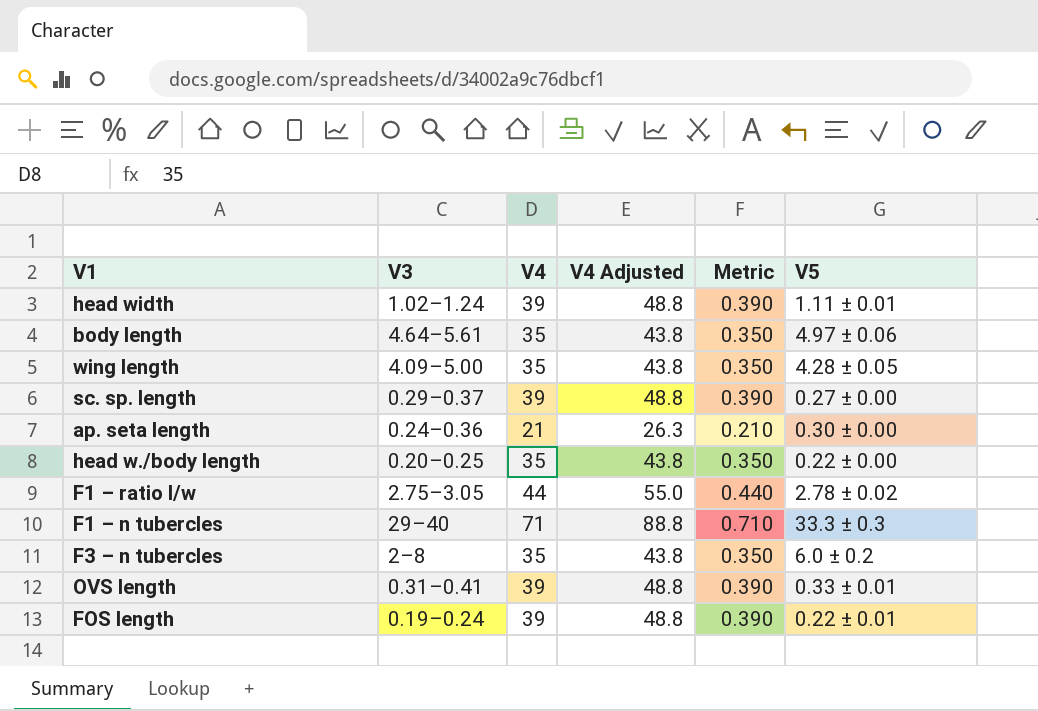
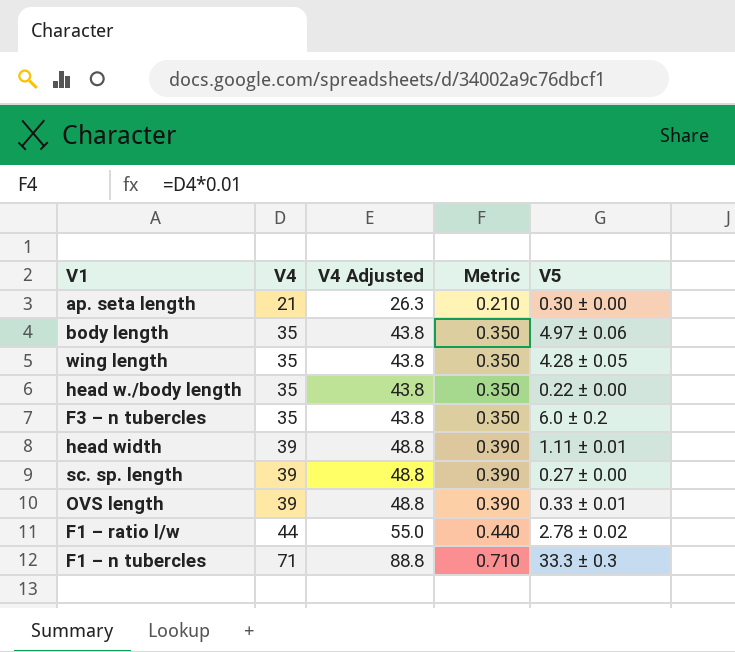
row order: none -> V4 ascending
column V3 | position: 2 -> none
row FOS length: 0.19–0.24 | 39 | 48.8 | 0.390 | 0.22 ± 0.01 -> none

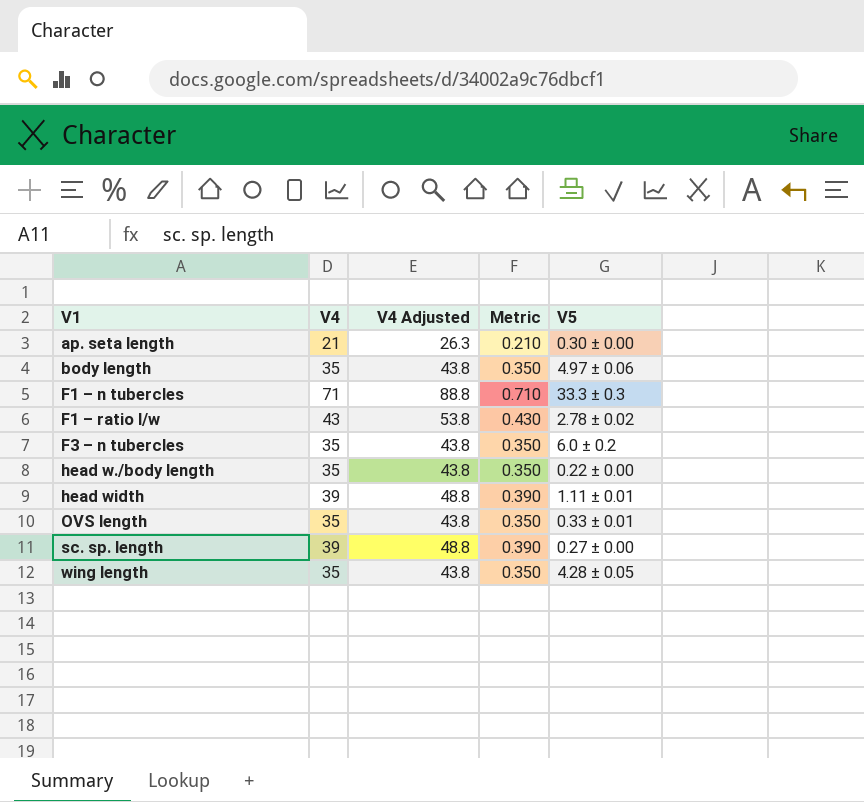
row order: V4 ascending -> V1 ascending
F1 – ratio l/w | V4: 44 -> 43
F1 – ratio l/w | V4 Adjusted: 55.0 -> 53.8
F1 – ratio l/w | Metric: 0.440 -> 0.430
OVS length | V4: 39 -> 35
OVS length | V4 Adjusted: 48.8 -> 43.8
OVS length | Metric: 0.390 -> 0.350

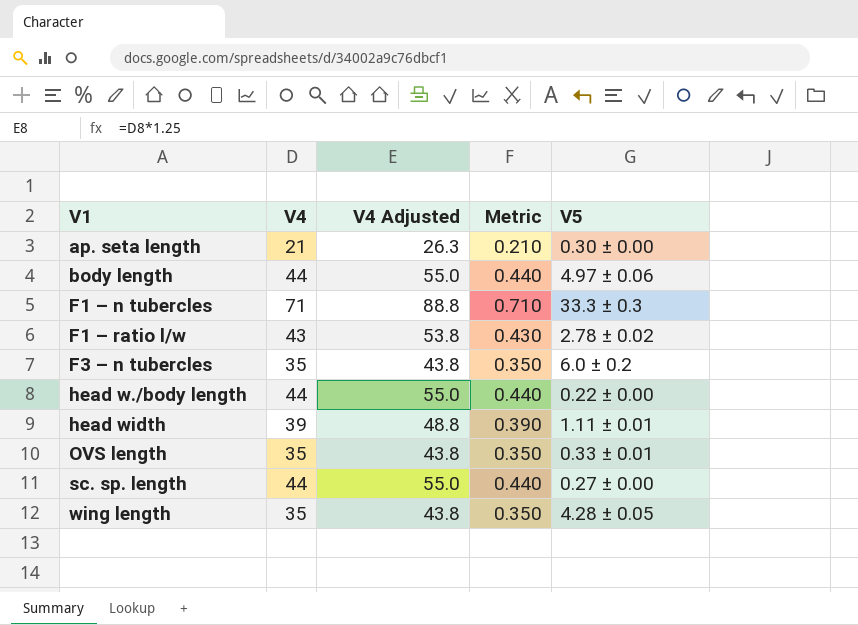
body length | V4: 35 -> 44
body length | V4 Adjusted: 43.8 -> 55.0
body length | Metric: 0.350 -> 0.440
head w./body length | V4: 35 -> 44
head w./body length | V4 Adjusted: 43.8 -> 55.0
head w./body length | Metric: 0.350 -> 0.440
sc. sp. length | V4: 39 -> 44
sc. sp. length | V4 Adjusted: 48.8 -> 55.0
sc. sp. length | Metric: 0.390 -> 0.440

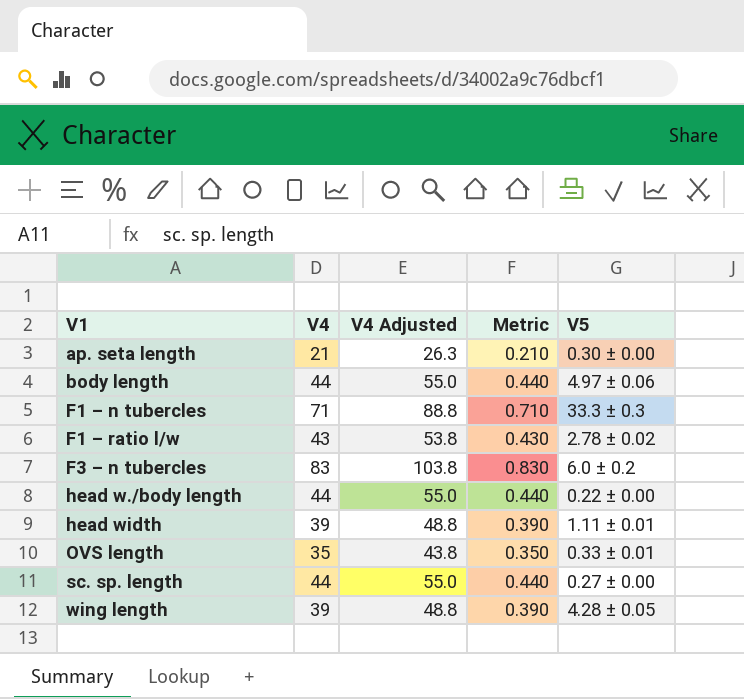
F3 – n tubercles | V4: 35 -> 83
F3 – n tubercles | V4 Adjusted: 43.8 -> 103.8
F3 – n tubercles | Metric: 0.350 -> 0.830
wing length | V4: 35 -> 39
wing length | V4 Adjusted: 43.8 -> 48.8
wing length | Metric: 0.350 -> 0.390

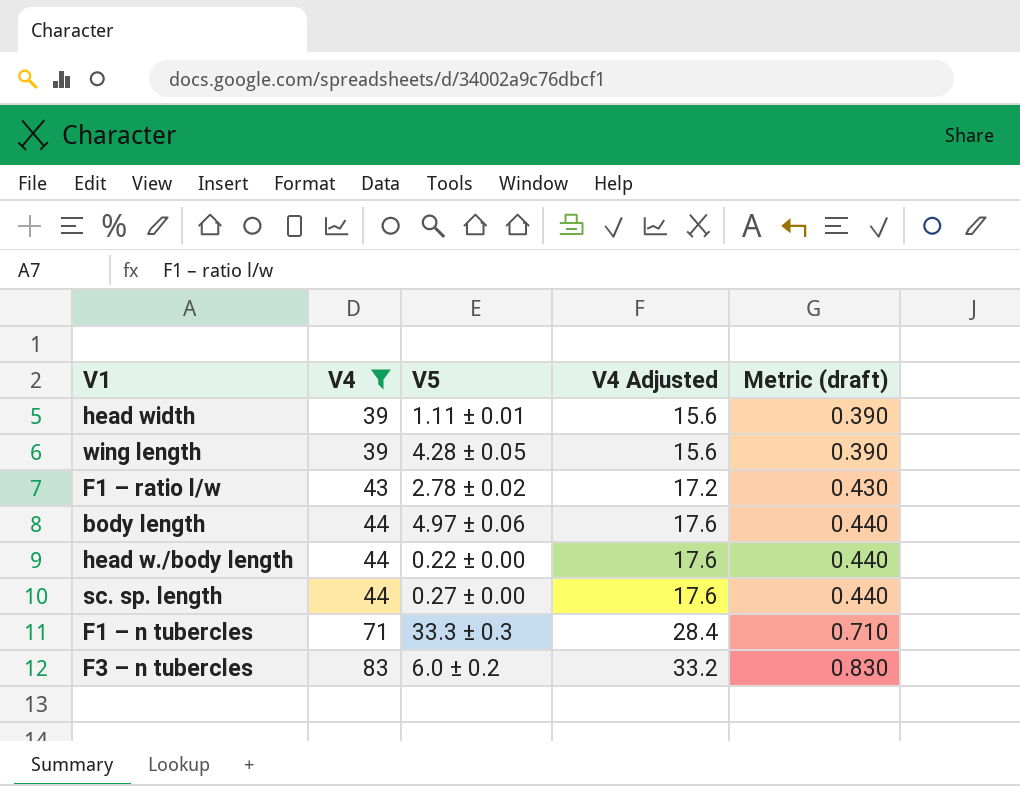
filter: none -> V4 >= 39
row order: V1 ascending -> V4 ascending
column V5 | position: 5 -> 3
column V4 Adjusted | formula: [V4] * 1.25 -> [V4] * 0.4
column name: Metric -> Metric (draft)

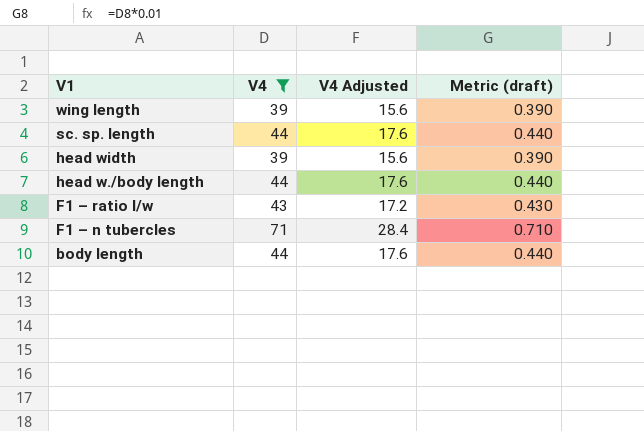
row order: V4 ascending -> V1 descending
column V5 | position: 3 -> none
row F3 – n tubercles: 83 | 6.0 ± 0.2 | 33.2 | 0.830 -> none

